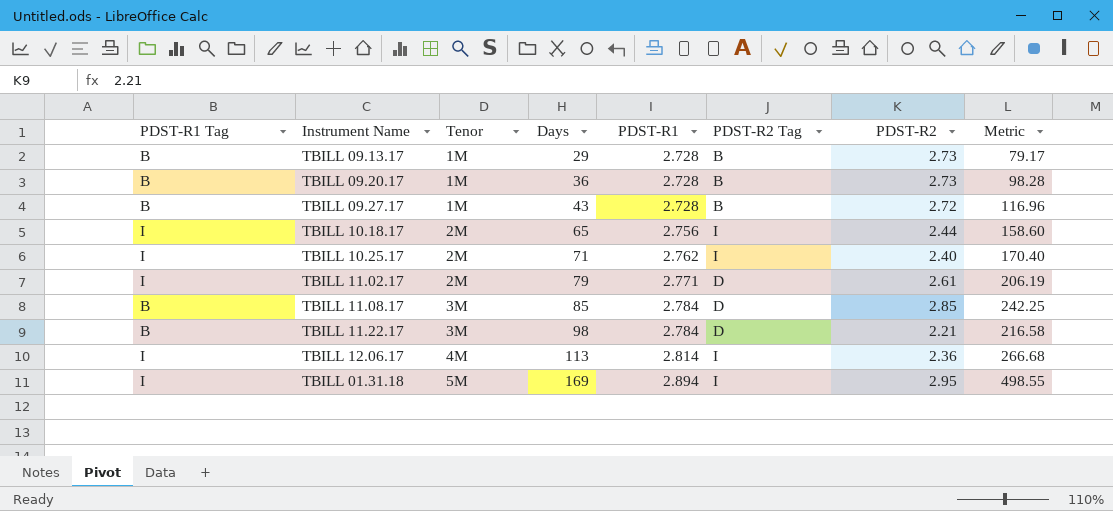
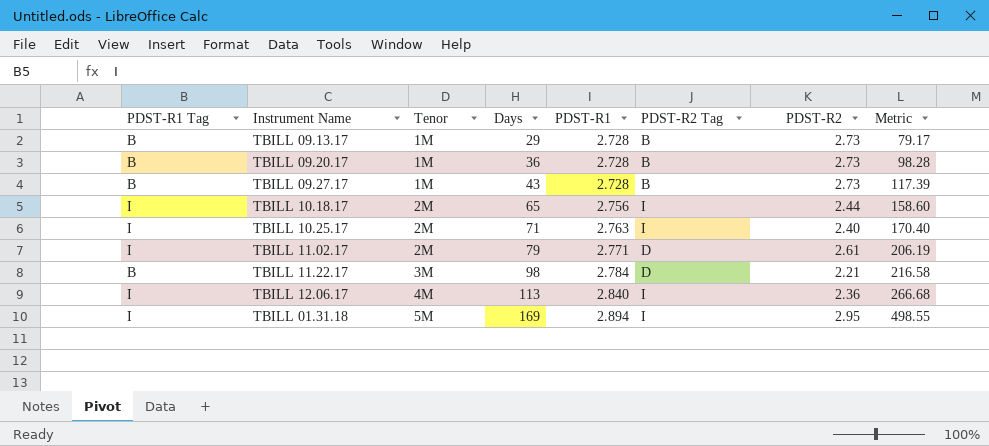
row TBILL 11.08.17: B | 3M | 85 | 2.784 | D | 2.85 | 242.25 -> none
TBILL 09.27.17 | PDST-R2: 2.72 -> 2.73
TBILL 09.27.17 | Metric: 116.96 -> 117.39
TBILL 10.25.17 | PDST-R1: 2.762 -> 2.763
TBILL 12.06.17 | PDST-R1: 2.814 -> 2.840

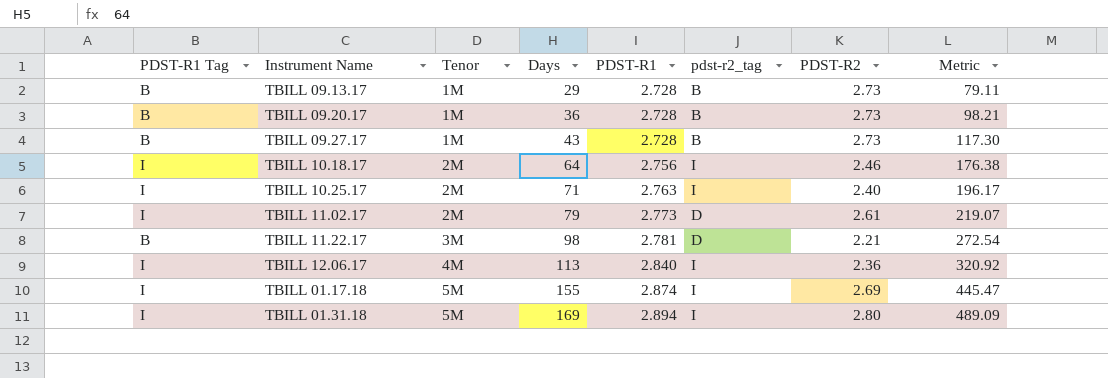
column name: PDST-R2 Tag -> pdst-r2_tag
column Metric | formula: [Days] * [PDST-R2] -> [Days] * [PDST-R1]
TBILL 10.18.17 | Days: 65 -> 64
TBILL 10.18.17 | PDST-R2: 2.44 -> 2.46
TBILL 11.02.17 | PDST-R1: 2.771 -> 2.773
TBILL 11.22.17 | PDST-R1: 2.784 -> 2.781
row TBILL 01.17.18: none -> I | 5M | 155 | 2.874 | I | 2.69 | 445.47
TBILL 01.31.18 | PDST-R2: 2.95 -> 2.80

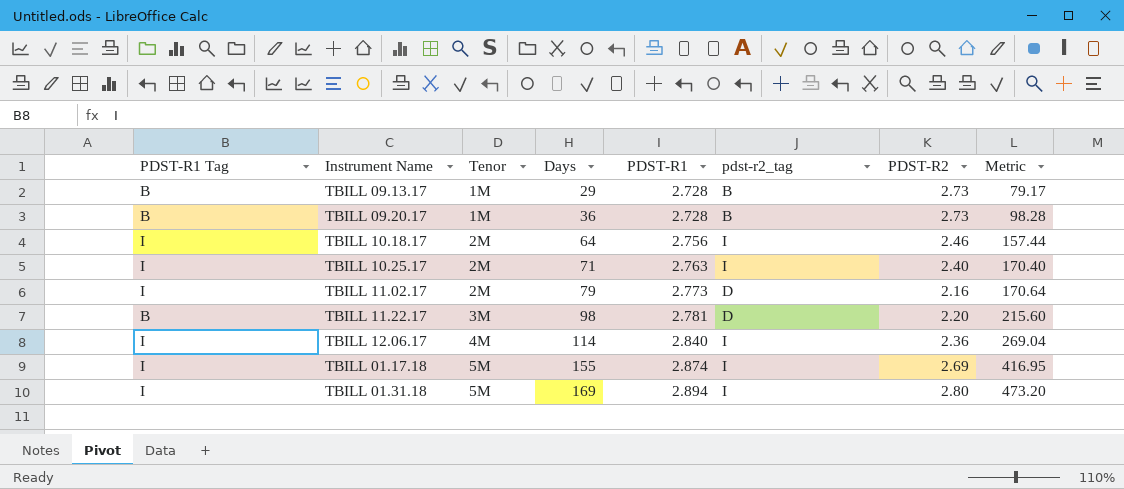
column Metric | formula: [Days] * [PDST-R1] -> [Days] * [PDST-R2]
row TBILL 09.27.17: B | 1M | 43 | 2.728 | B | 2.73 | 117.30 -> none
TBILL 11.02.17 | PDST-R2: 2.61 -> 2.16
TBILL 11.22.17 | PDST-R2: 2.21 -> 2.20
TBILL 12.06.17 | Days: 113 -> 114

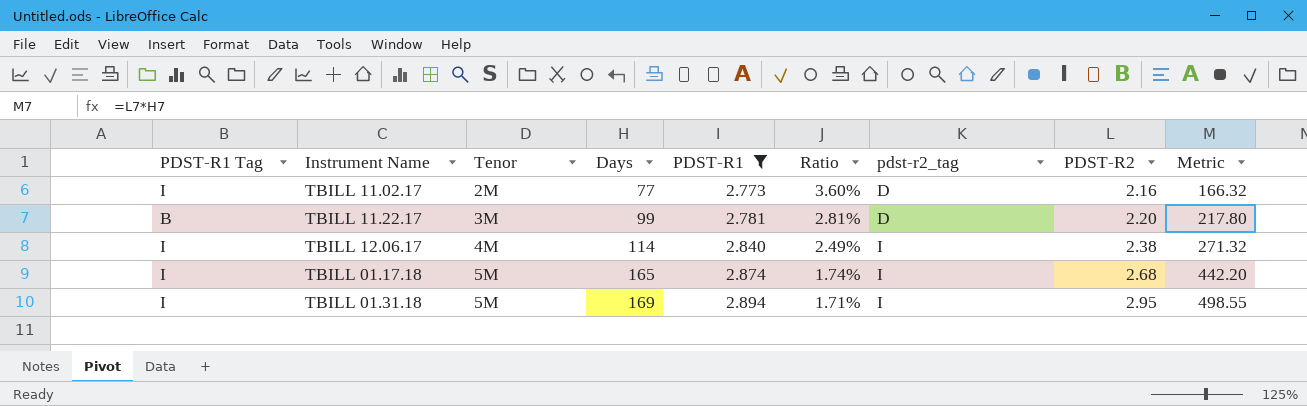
filter: none -> PDST-R1 >= 2.773
column Ratio | formula: none -> [PDST-R1] / [Days]
TBILL 11.02.17 | Days: 79 -> 77
TBILL 11.02.17 | Metric: 170.64 -> 166.32
TBILL 11.22.17 | Days: 98 -> 99
TBILL 11.22.17 | Metric: 215.60 -> 217.80
TBILL 12.06.17 | PDST-R2: 2.36 -> 2.38
TBILL 12.06.17 | Metric: 269.04 -> 271.32
TBILL 01.17.18 | Days: 155 -> 165
TBILL 01.17.18 | PDST-R2: 2.69 -> 2.68
TBILL 01.17.18 | Metric: 416.95 -> 442.20
TBILL 01.31.18 | PDST-R2: 2.80 -> 2.95
TBILL 01.31.18 | Metric: 473.20 -> 498.55

